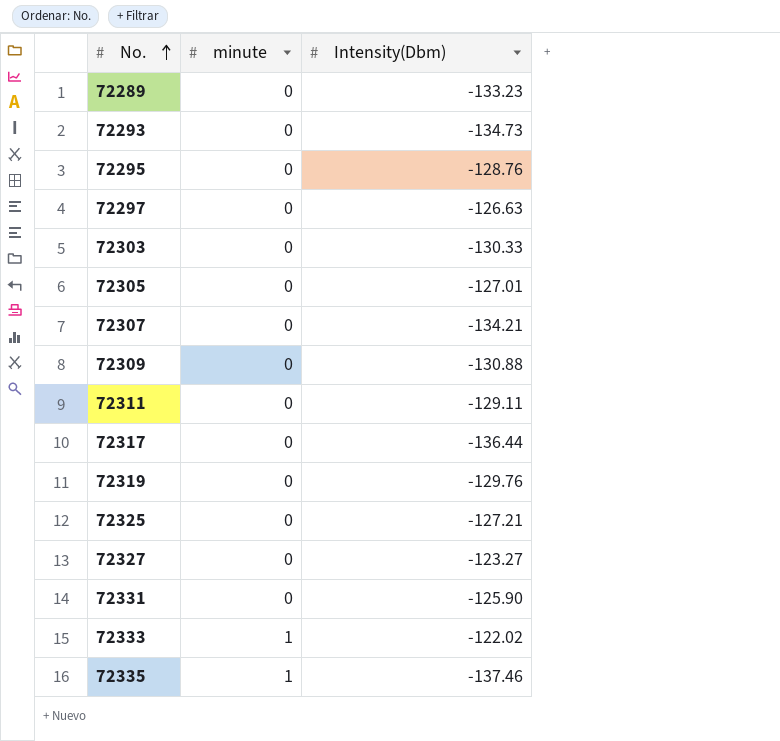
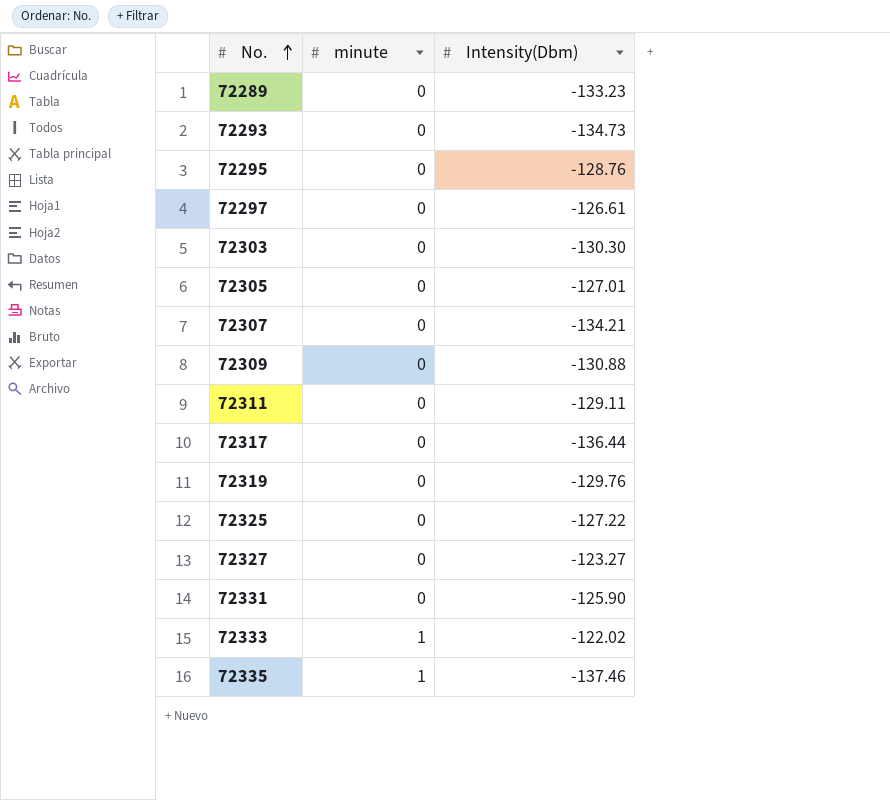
72297 | Intensity(Dbm): -126.63 -> -126.61
72303 | Intensity(Dbm): -130.33 -> -130.30
72325 | Intensity(Dbm): -127.21 -> -127.22

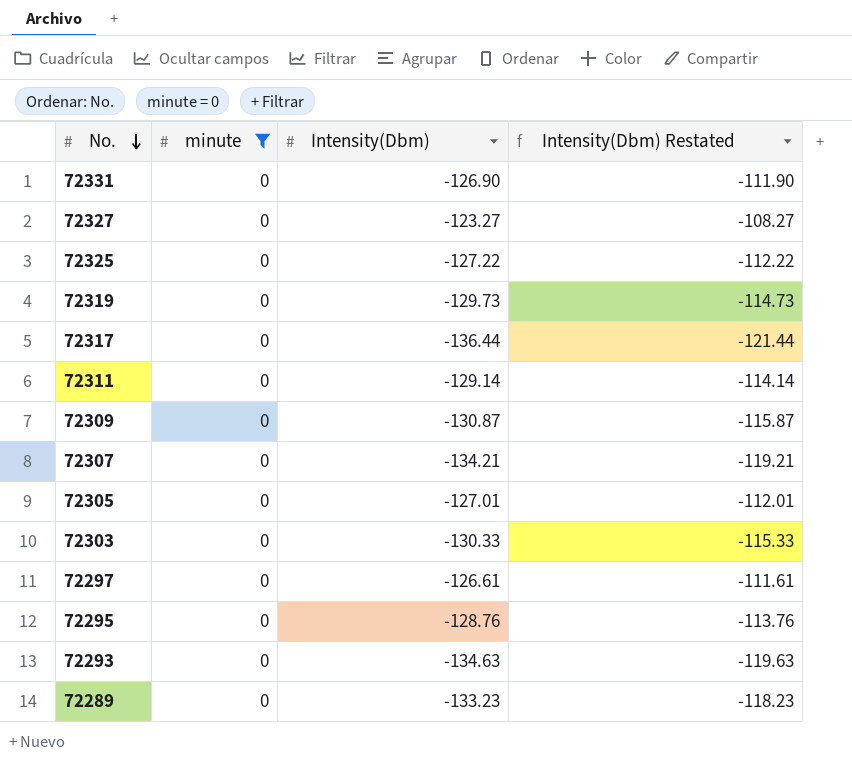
filter: none -> minute = 0
row order: No. ascending -> No. descending
column Intensity(Dbm) Restated | formula: none -> [Intensity(Dbm)] + 15
72331 | Intensity(Dbm): -125.90 -> -126.90
72319 | Intensity(Dbm): -129.76 -> -129.73
72311 | Intensity(Dbm): -129.11 -> -129.14
72309 | Intensity(Dbm): -130.88 -> -130.87
72303 | Intensity(Dbm): -130.30 -> -130.33
72293 | Intensity(Dbm): -134.73 -> -134.63

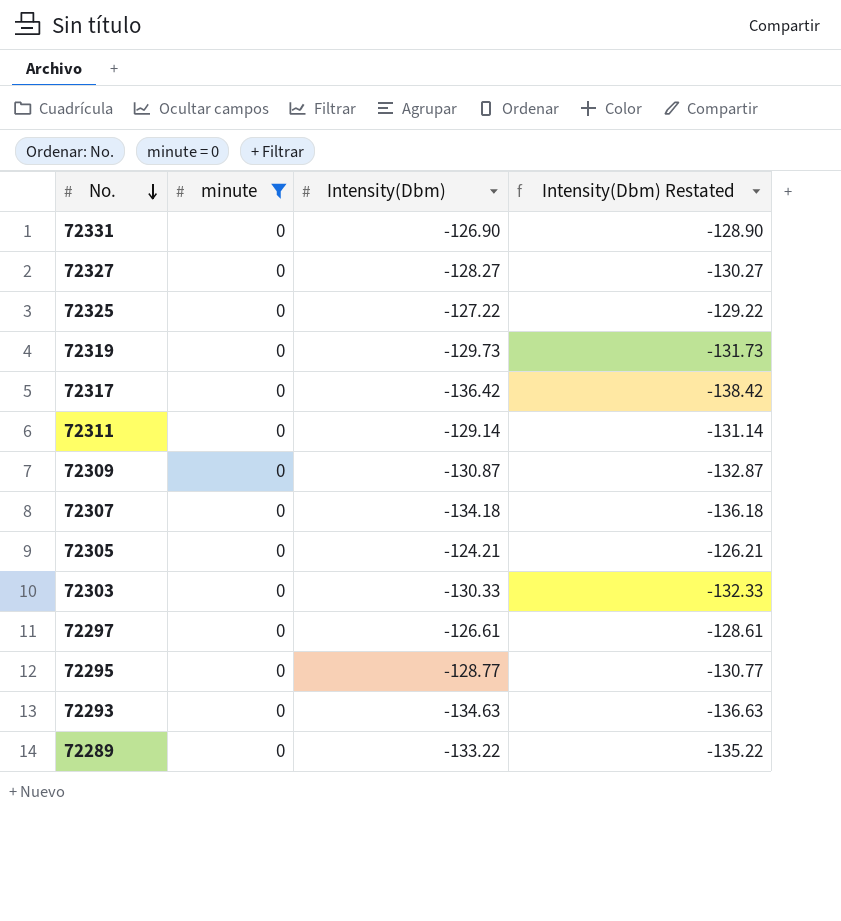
column Intensity(Dbm) Restated | formula: [Intensity(Dbm)] + 15 -> [Intensity(Dbm)] - 2
72327 | Intensity(Dbm): -123.27 -> -128.27
72317 | Intensity(Dbm): -136.44 -> -136.42
72307 | Intensity(Dbm): -134.21 -> -134.18
72305 | Intensity(Dbm): -127.01 -> -124.21
72295 | Intensity(Dbm): -128.76 -> -128.77
72289 | Intensity(Dbm): -133.23 -> -133.22

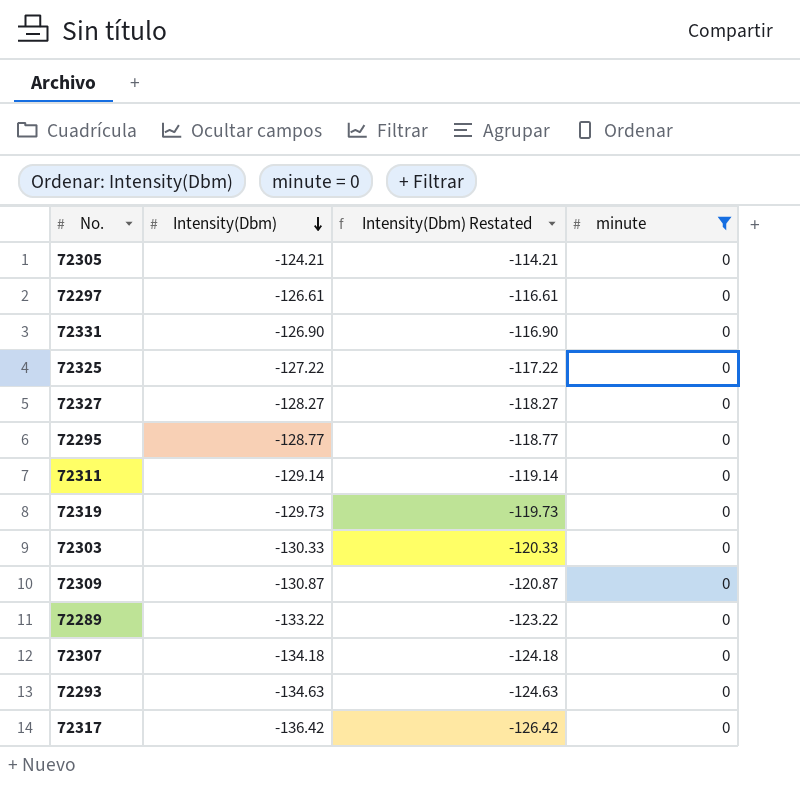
row order: No. descending -> Intensity(Dbm) descending
column Intensity(Dbm) Restated | formula: [Intensity(Dbm)] - 2 -> [Intensity(Dbm)] + 10
column minute | position: 2 -> 4

